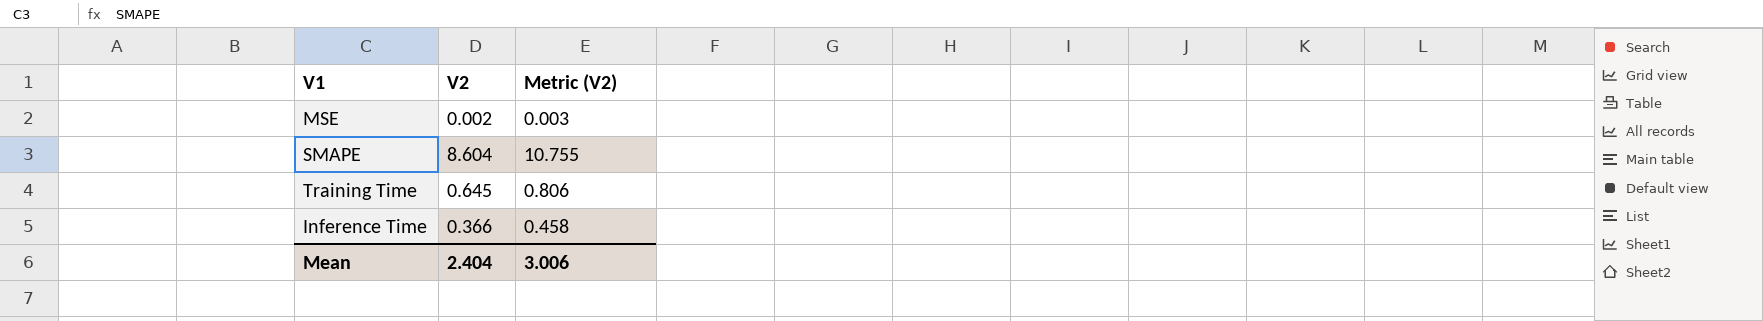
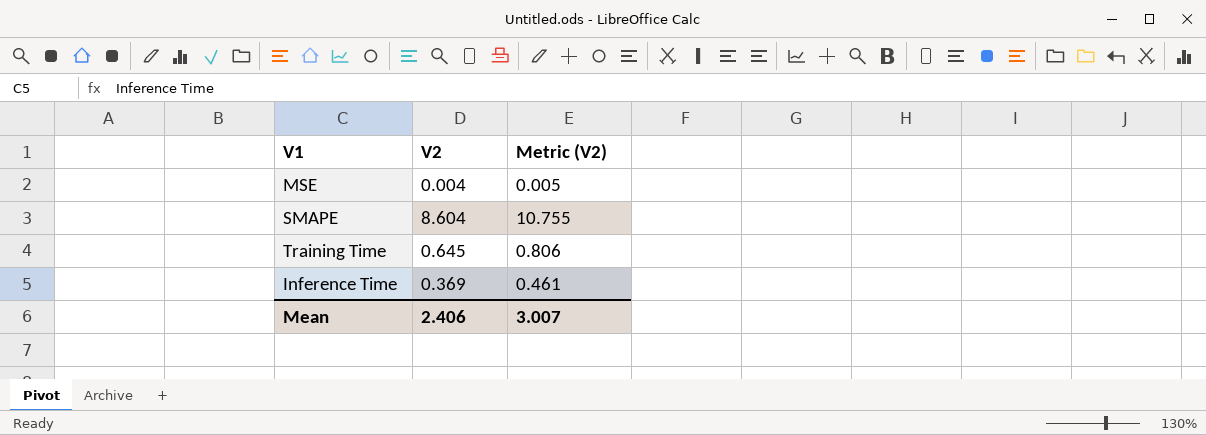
MSE | V2: 0.002 -> 0.004
MSE | Metric (V2): 0.003 -> 0.005
Inference Time | V2: 0.366 -> 0.369
Inference Time | Metric (V2): 0.458 -> 0.461
Mean | V2: 2.404 -> 2.406
Mean | Metric (V2): 3.006 -> 3.007

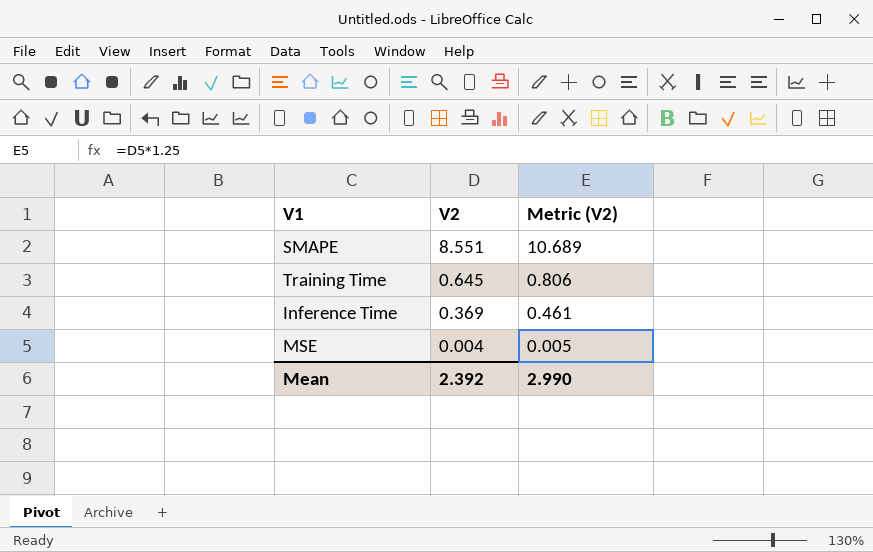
row order: none -> V2 descending
SMAPE | V2: 8.604 -> 8.551
SMAPE | Metric (V2): 10.755 -> 10.689
Mean | V2: 2.406 -> 2.392
Mean | Metric (V2): 3.007 -> 2.990

